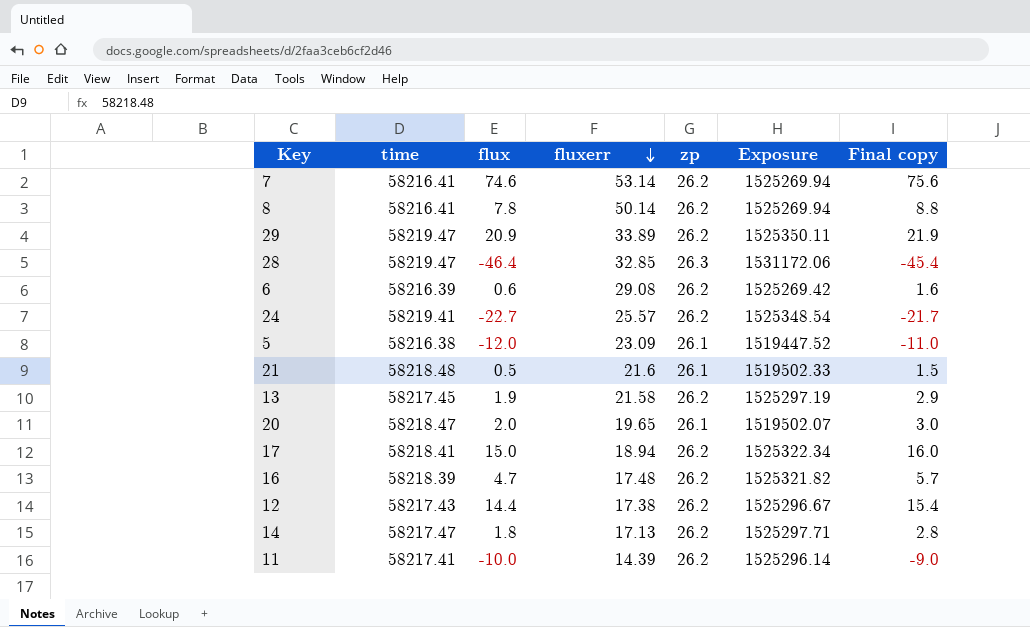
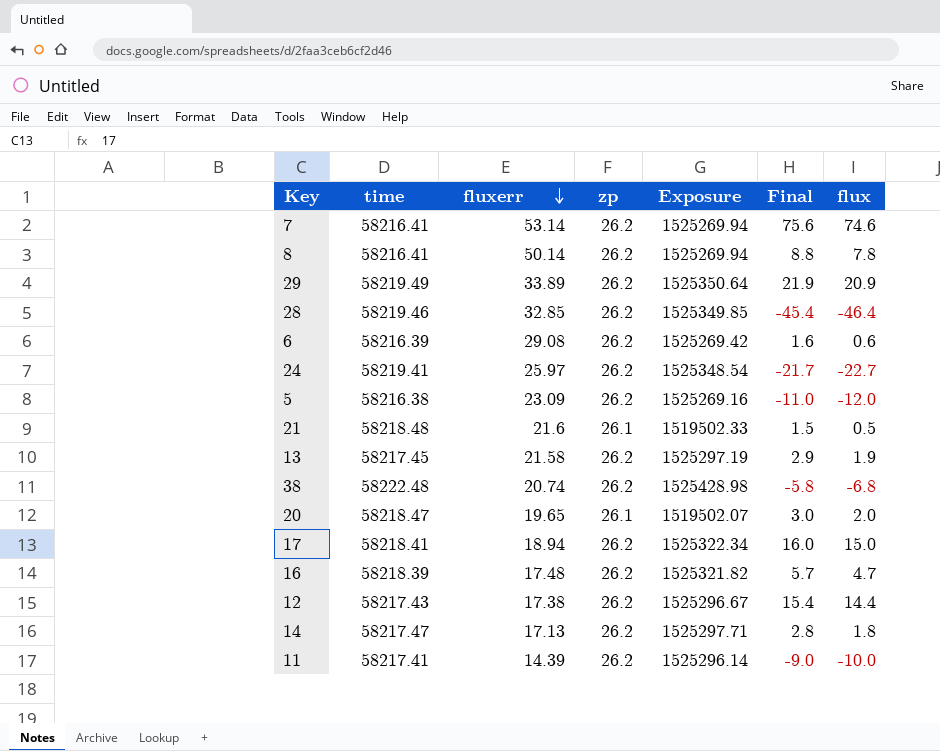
column name: Final copy -> Final
column flux | position: 3 -> 7
29 | time: 58219.47 -> 58219.49
29 | Exposure: 1525350.11 -> 1525350.64
28 | time: 58219.47 -> 58219.46
28 | zp: 26.3 -> 26.2
28 | Exposure: 1531172.06 -> 1525349.85
24 | fluxerr: 25.57 -> 25.97
5 | zp: 26.1 -> 26.2
5 | Exposure: 1519447.52 -> 1525269.16
row 38: none -> 58222.48 | 20.74 | 26.2 | 1525428.98 | -5.8 | -6.8

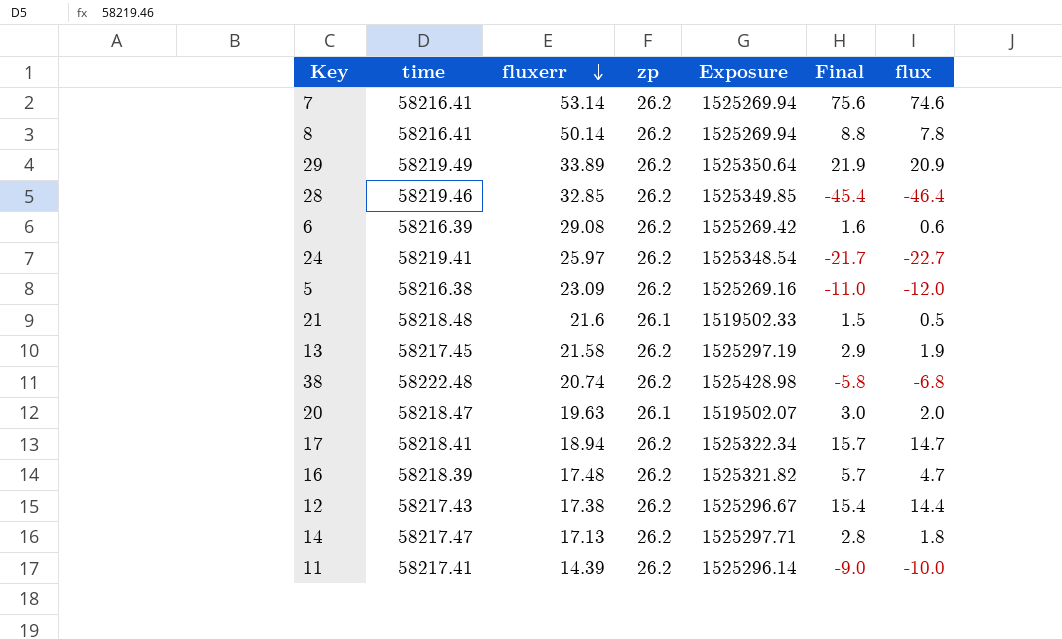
20 | fluxerr: 19.65 -> 19.63
17 | Final: 16.0 -> 15.7
17 | flux: 15.0 -> 14.7

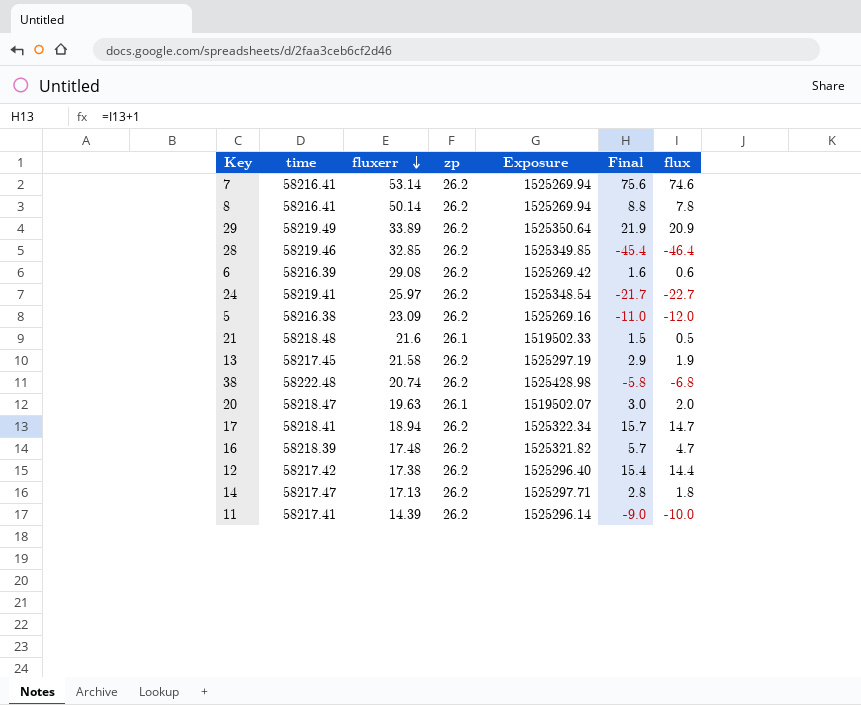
12 | time: 58217.43 -> 58217.42
12 | Exposure: 1525296.67 -> 1525296.40

